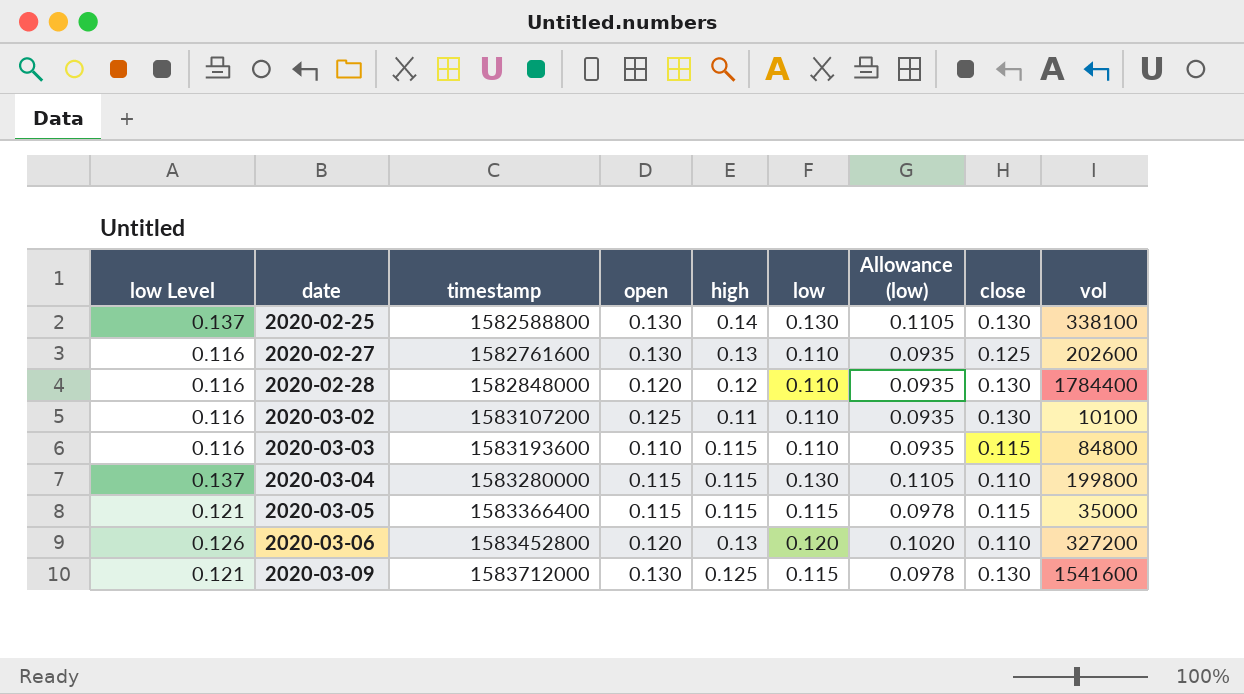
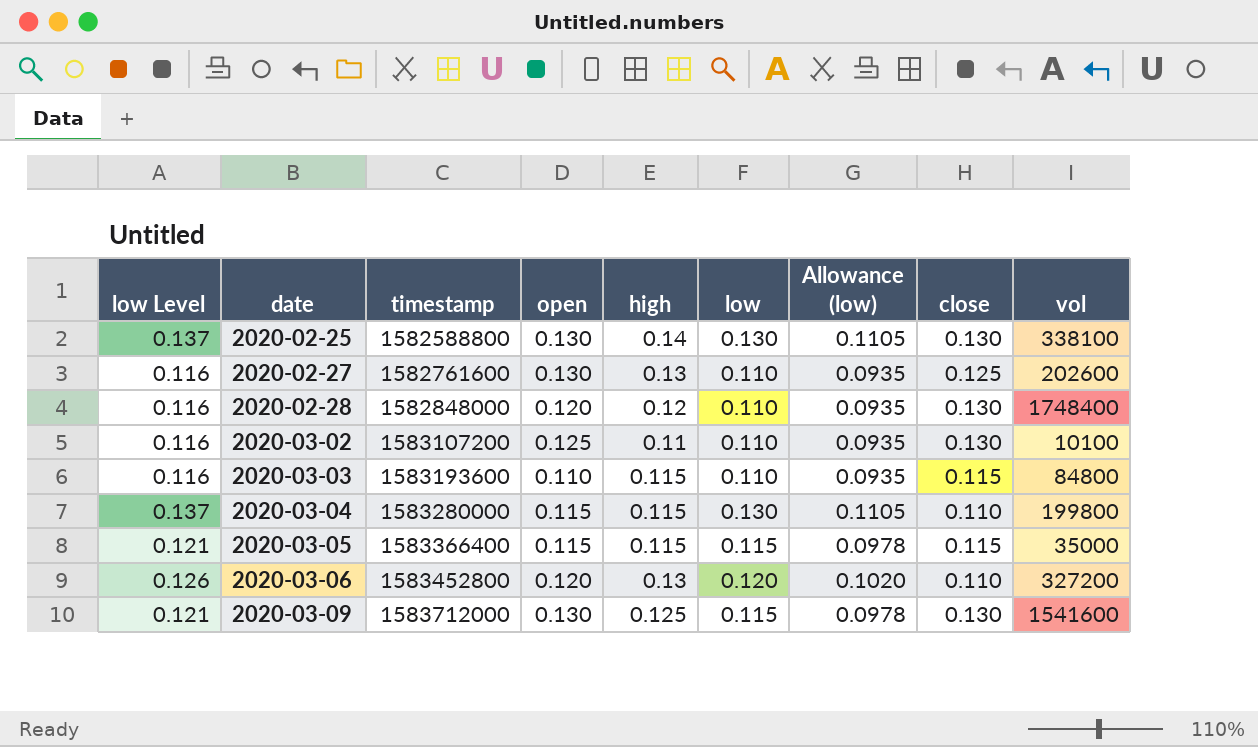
2020-02-28 | vol: 1784400 -> 1748400

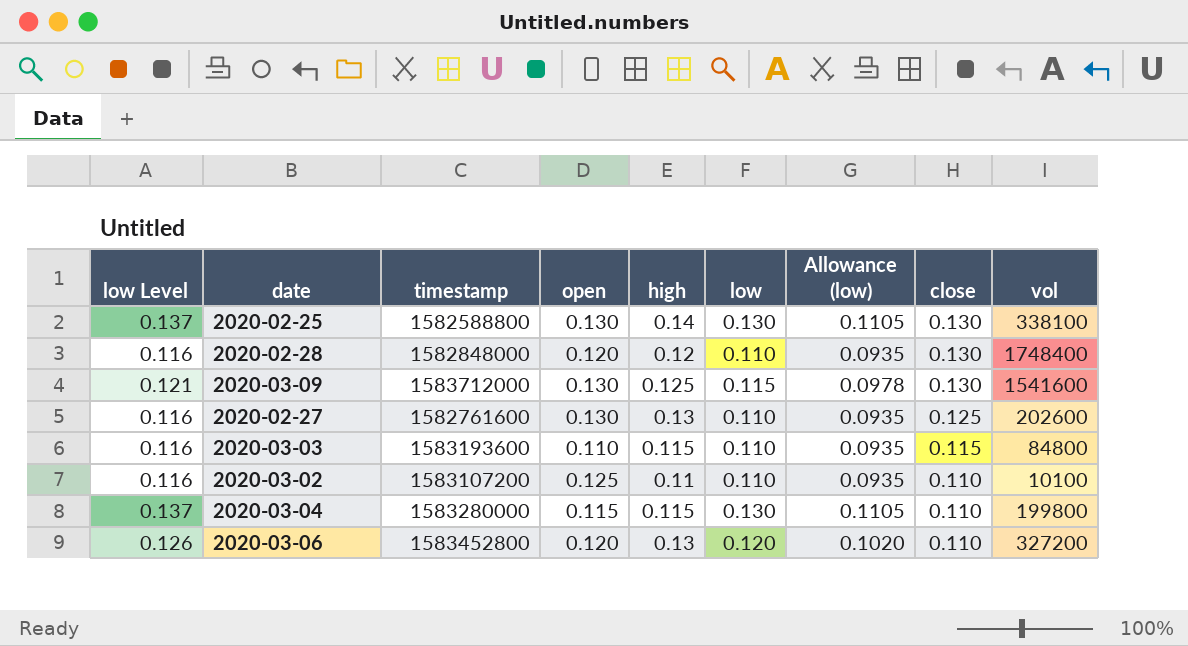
row order: date ascending -> close descending
row 2020-03-05: 0.121 | 1583366400 | 0.115 | 0.115 | 0.115 | 0.0978 | 0.115 | 35000 -> none
2020-03-02 | close: 0.130 -> 0.110

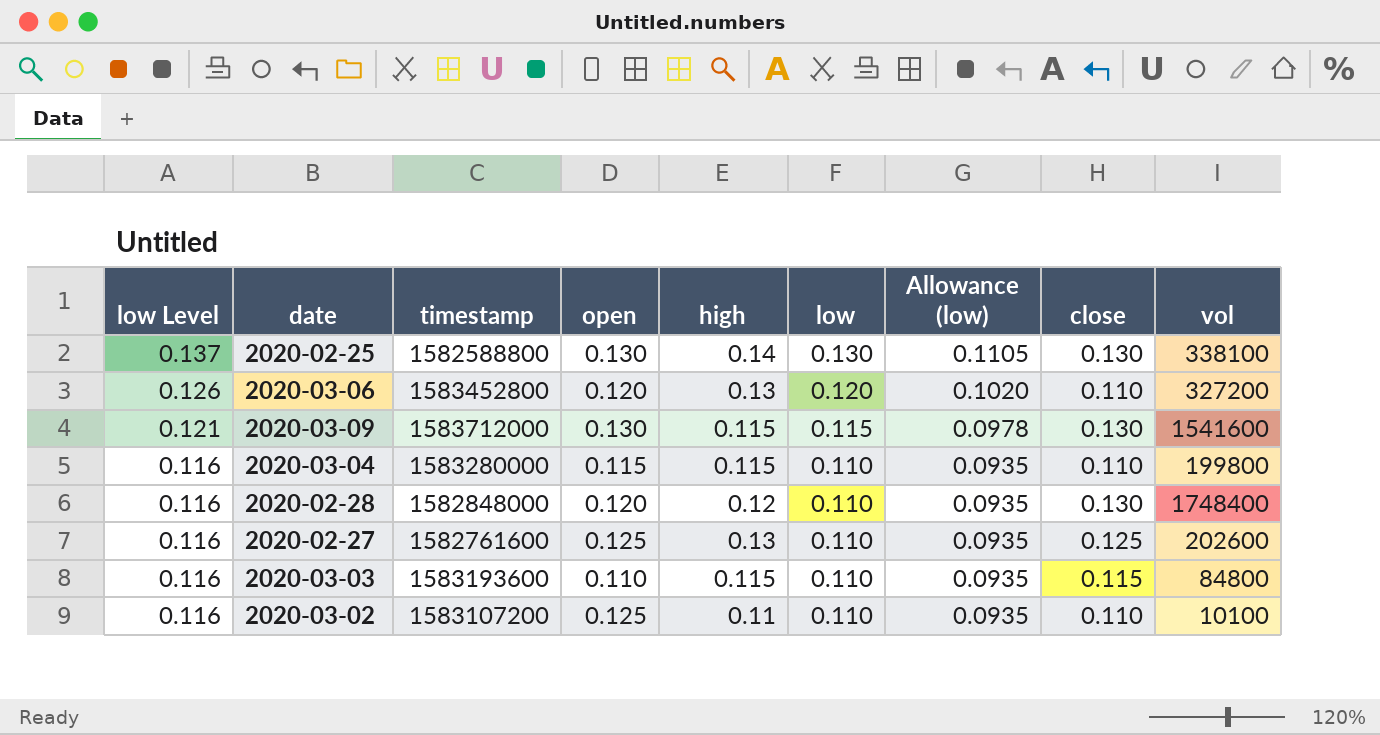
row order: close descending -> low Level descending
2020-03-09 | high: 0.125 -> 0.115
2020-03-04 | low Level: 0.137 -> 0.116
2020-03-04 | low: 0.130 -> 0.110
2020-03-04 | Allowance (low): 0.1105 -> 0.0935
2020-02-27 | open: 0.130 -> 0.125

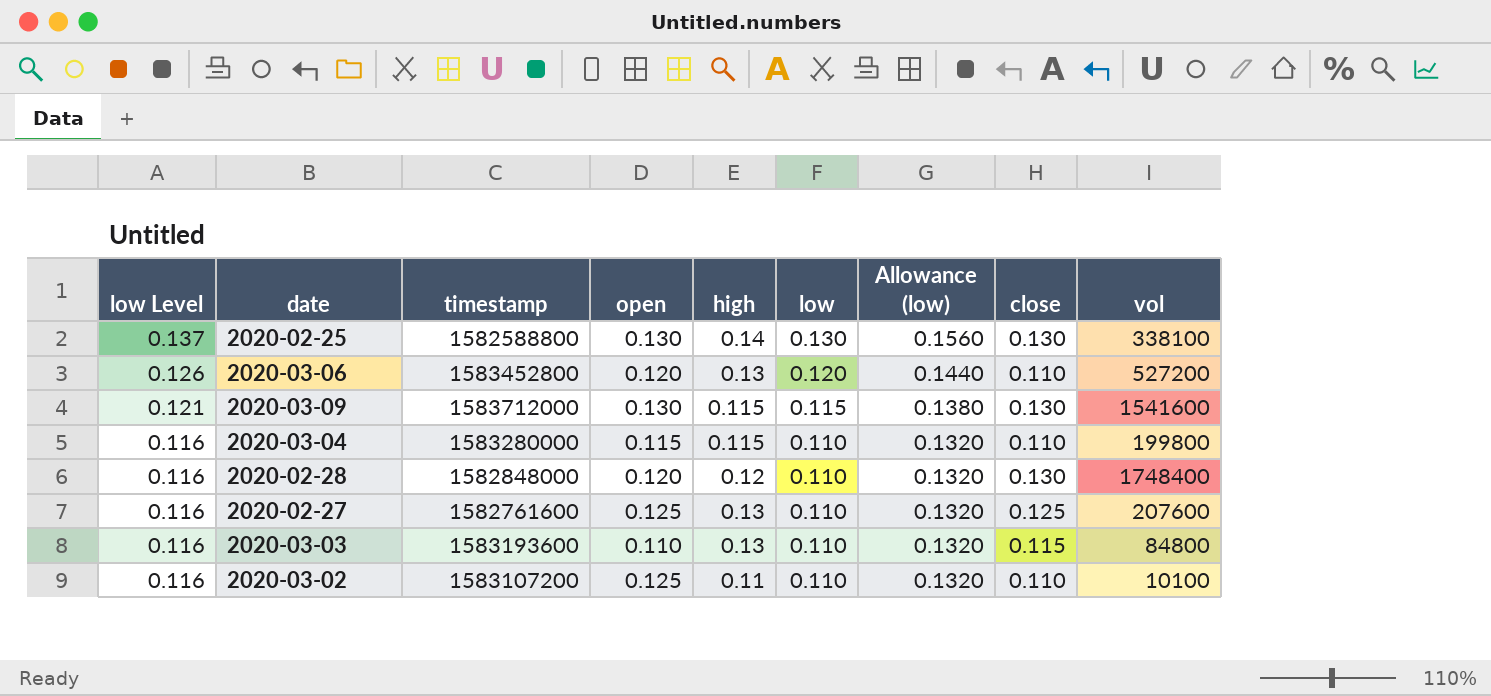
column Allowance (low) | formula: [low] * 0.85 -> [low] * 1.2
2020-03-06 | vol: 327200 -> 527200
2020-02-27 | vol: 202600 -> 207600
2020-03-03 | high: 0.115 -> 0.13

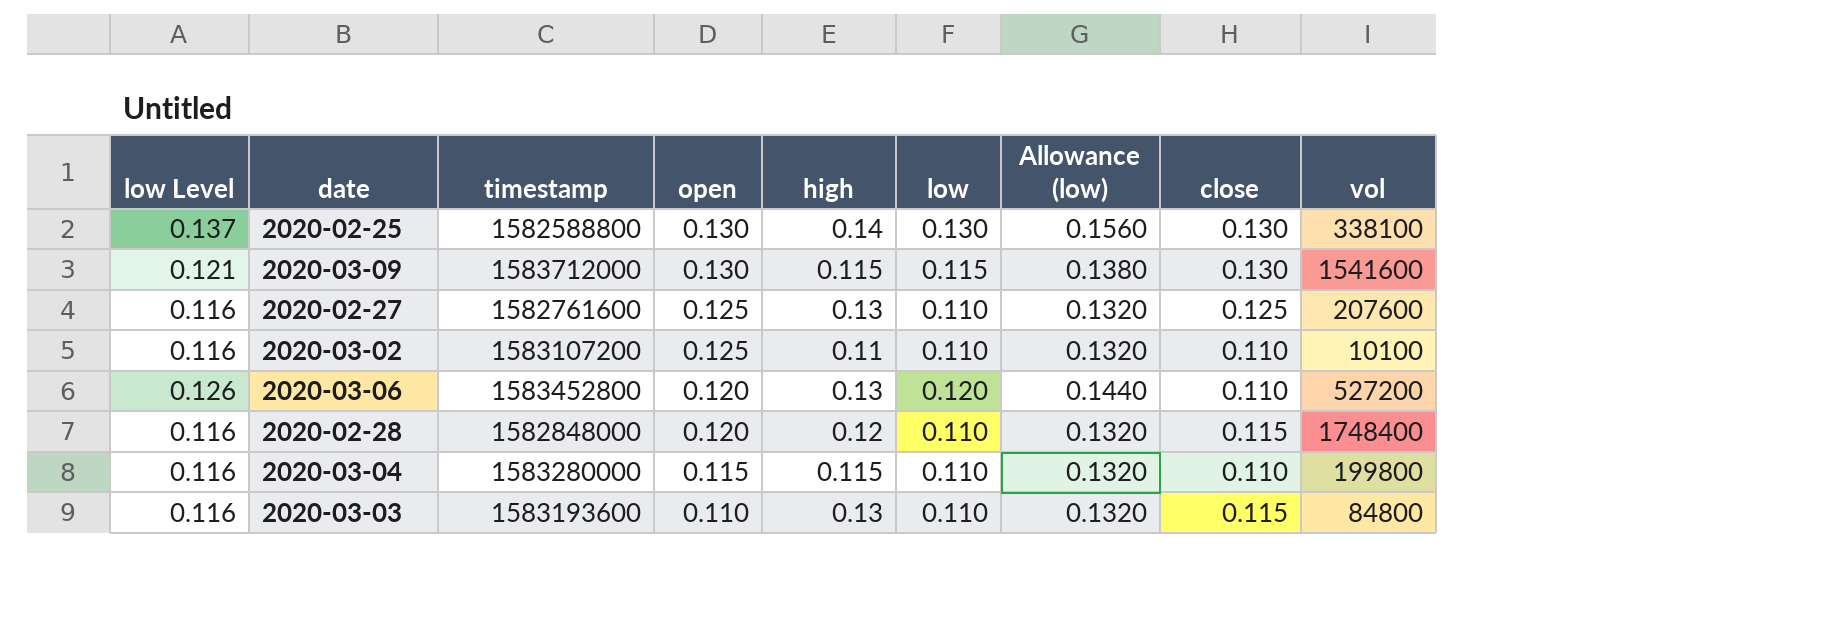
row order: low Level descending -> open descending
2020-02-28 | close: 0.130 -> 0.115

